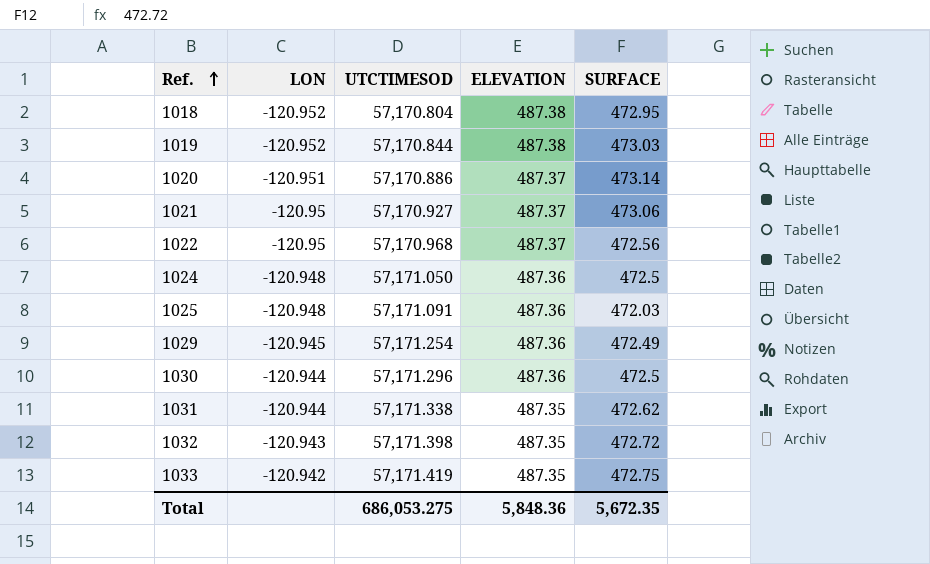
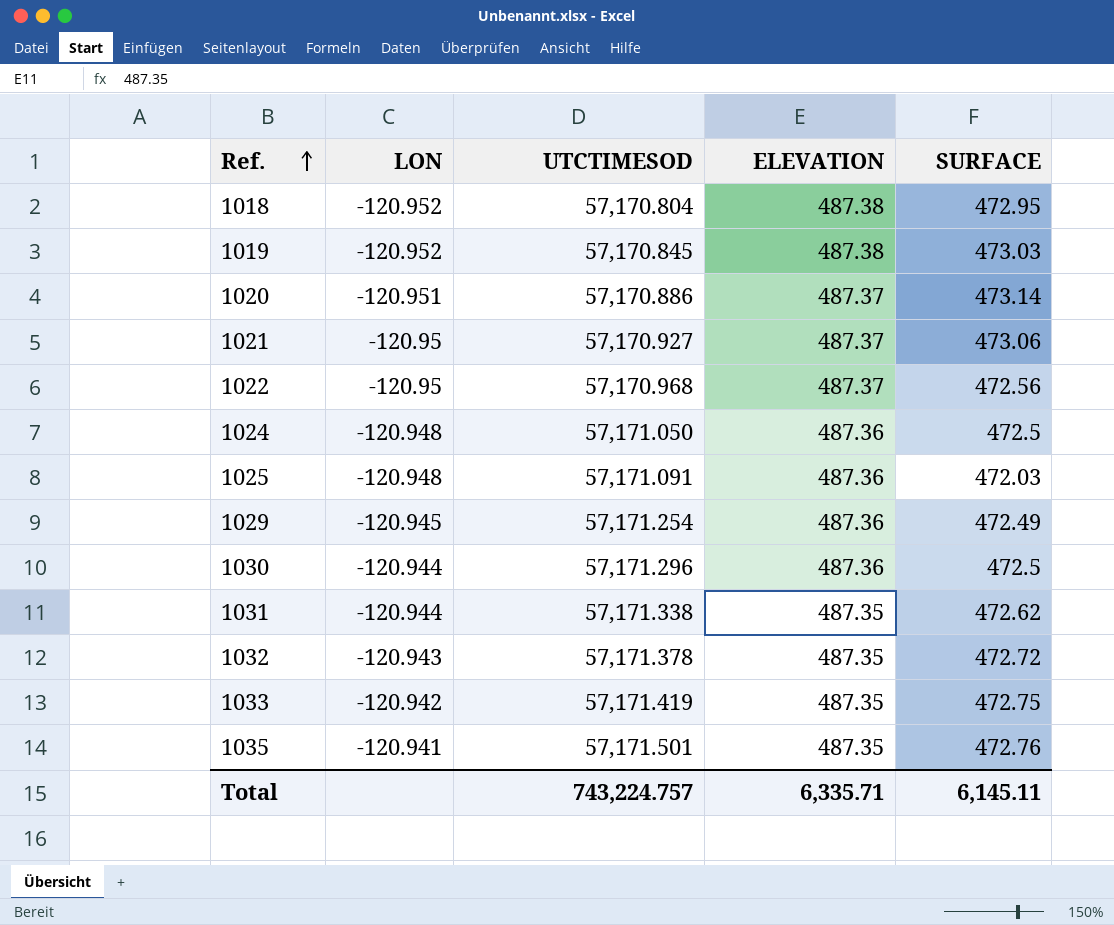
1019 | UTCTIMESOD: 57,170.844 -> 57,170.845
1032 | UTCTIMESOD: 57,171.398 -> 57,171.378
row 1035: none -> -120.941 | 57,171.501 | 487.35 | 472.76
Total | UTCTIMESOD: 686,053.275 -> 743,224.757
Total | ELEVATION: 5,848.36 -> 6,335.71
Total | SURFACE: 5,672.35 -> 6,145.11

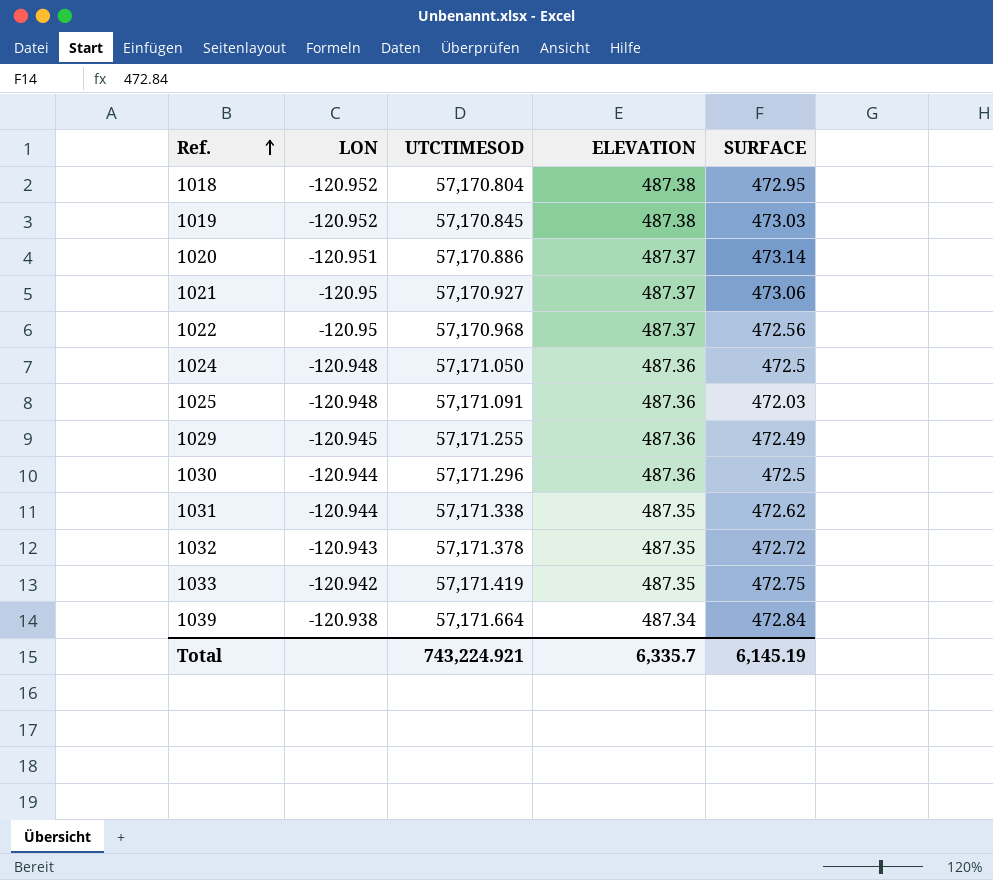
row 1035: -120.941 | 57,171.501 | 487.35 | 472.76 -> none
1029 | UTCTIMESOD: 57,171.254 -> 57,171.255
row 1039: none -> -120.938 | 57,171.664 | 487.34 | 472.84
Total | UTCTIMESOD: 743,224.757 -> 743,224.921
Total | ELEVATION: 6,335.71 -> 6,335.7
Total | SURFACE: 6,145.11 -> 6,145.19

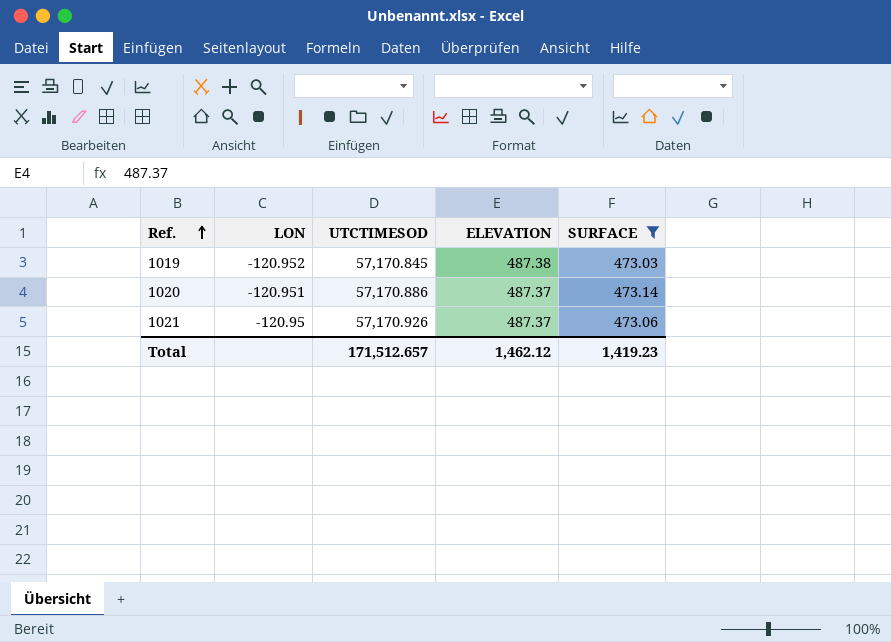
filter: none -> SURFACE >= 473.03
1021 | UTCTIMESOD: 57,170.927 -> 57,170.926
Total | UTCTIMESOD: 743,224.921 -> 171,512.657
Total | ELEVATION: 6,335.7 -> 1,462.12
Total | SURFACE: 6,145.19 -> 1,419.23

